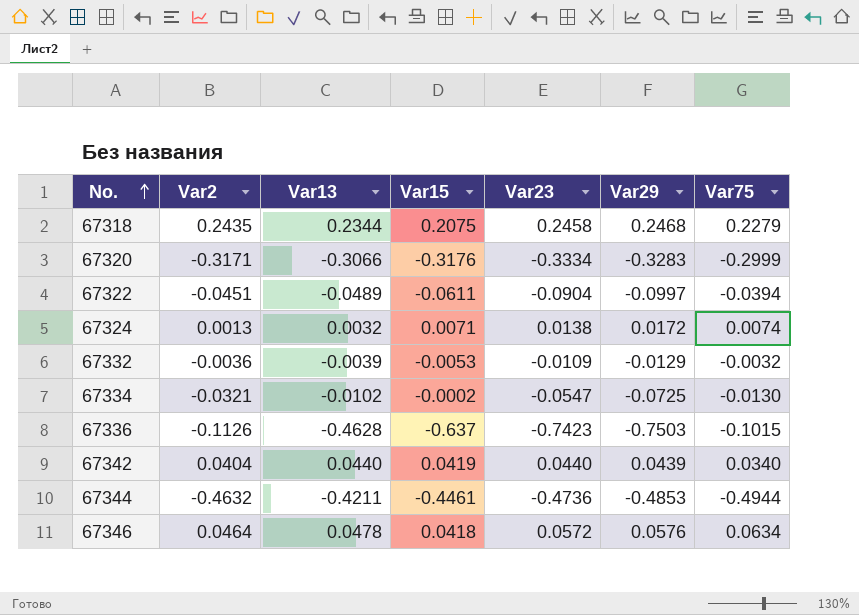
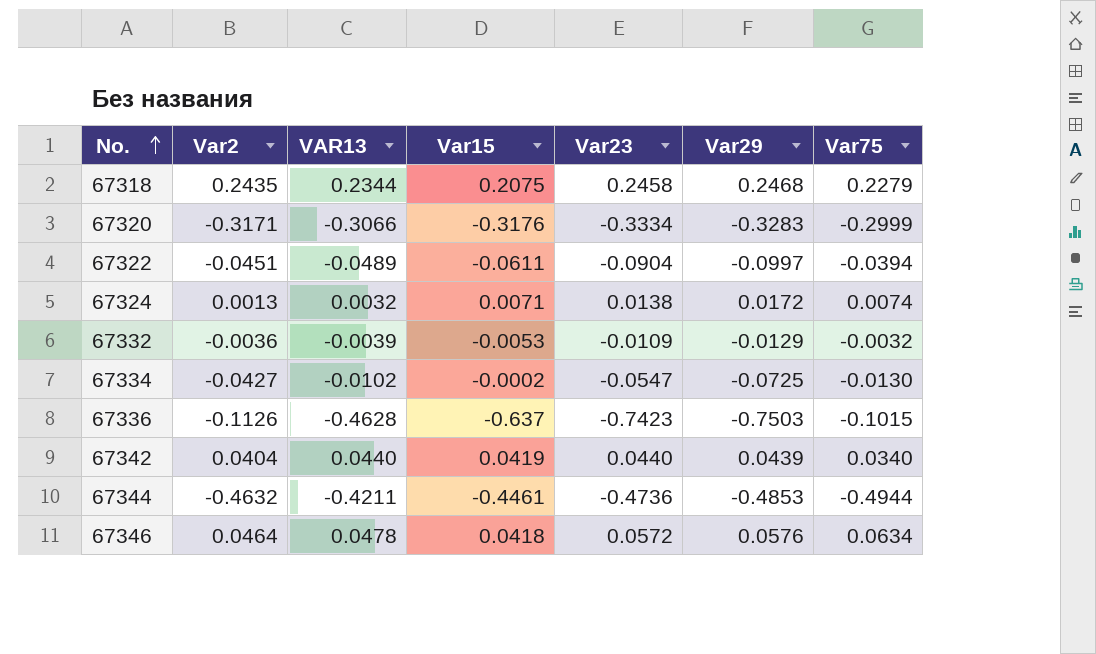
column name: Var13 -> VAR13
67334 | Var2: -0.0321 -> -0.0427

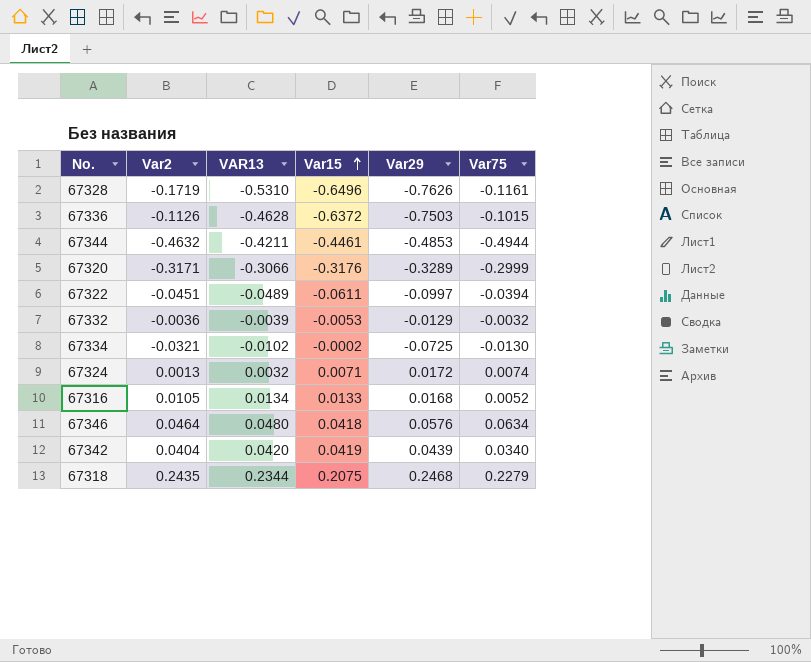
row order: No. ascending -> Var15 ascending
column Var23 | position: 5 -> none
row 67328: none -> -0.1719 | -0.5310 | -0.6496 | -0.7626 | -0.1161
67336 | Var15: -0.637 -> -0.6372
67320 | Var29: -0.3283 -> -0.3289
67334 | Var2: -0.0427 -> -0.0321
row 67316: none -> 0.0105 | 0.0134 | 0.0133 | 0.0168 | 0.0052
67346 | VAR13: 0.0478 -> 0.0480
67342 | VAR13: 0.0440 -> 0.0420

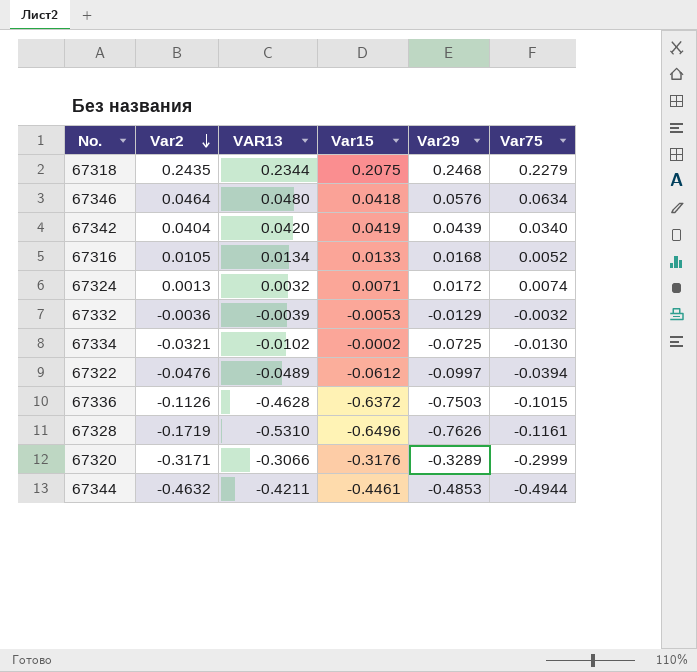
row order: Var15 ascending -> Var2 descending
67322 | Var2: -0.0451 -> -0.0476
67322 | Var15: -0.0611 -> -0.0612

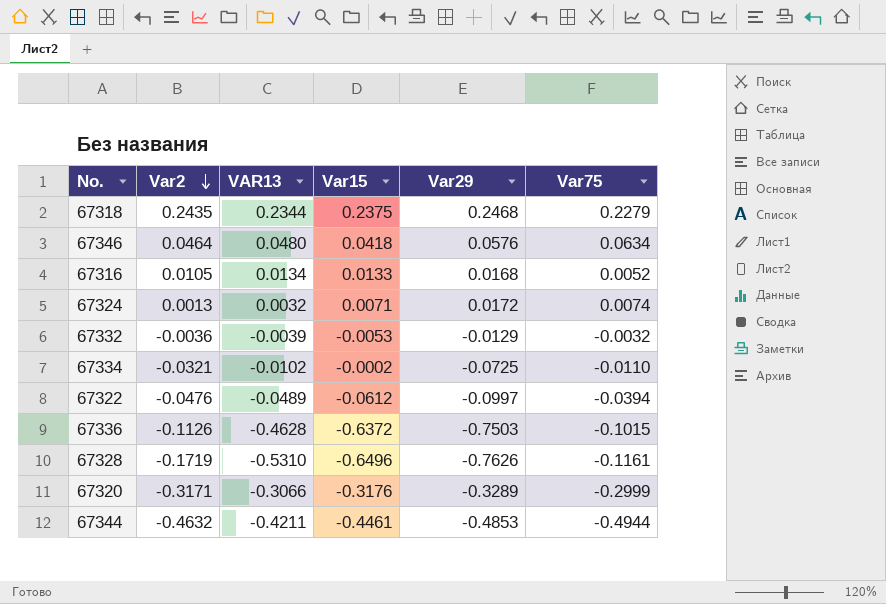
row 67342: 0.0404 | 0.0420 | 0.0419 | 0.0439 | 0.0340 -> none
67318 | Var15: 0.2075 -> 0.2375
67334 | Var75: -0.0130 -> -0.0110

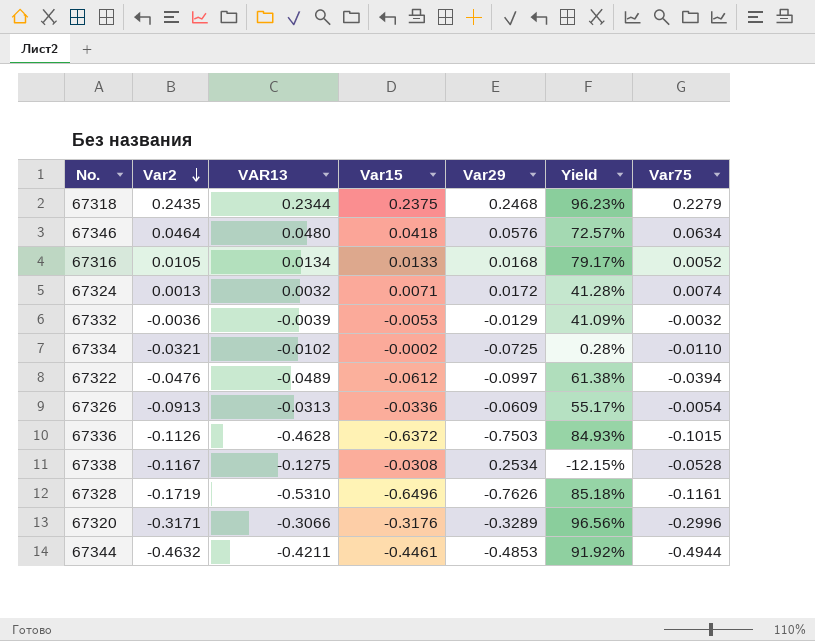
column Yield | formula: none -> [Var15] / [Var29]
row 67326: none -> -0.0913 | -0.0313 | -0.0336 | -0.0609 | 55.17% | -0.0054
row 67338: none -> -0.1167 | -0.1275 | -0.0308 | 0.2534 | -12.15% | -0.0528
67320 | Var75: -0.2999 -> -0.2996

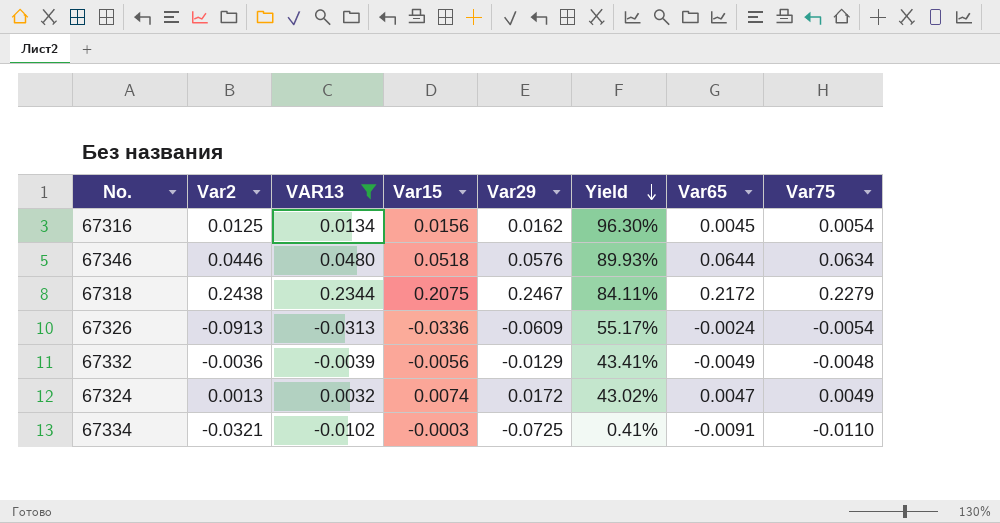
filter: none -> VAR13 >= -0.0313
row order: Var2 descending -> Yield descending
column Var65 | position: none -> 7
67316 | Var2: 0.0105 -> 0.0125
67316 | Var15: 0.0133 -> 0.0156
67316 | Var29: 0.0168 -> 0.0162
67316 | Yield: 79.17% -> 96.30%
67316 | Var75: 0.0052 -> 0.0054
67346 | Var2: 0.0464 -> 0.0446
67346 | Var15: 0.0418 -> 0.0518
67346 | Yield: 72.57% -> 89.93%
67318 | Var2: 0.2435 -> 0.2438
67318 | Var15: 0.2375 -> 0.2075
67318 | Var29: 0.2468 -> 0.2467
67318 | Yield: 96.23% -> 84.11%
67332 | Var15: -0.0053 -> -0.0056
67332 | Yield: 41.09% -> 43.41%
67332 | Var75: -0.0032 -> -0.0048
67324 | Var15: 0.0071 -> 0.0074
67324 | Yield: 41.28% -> 43.02%
67324 | Var75: 0.0074 -> 0.0049
67334 | Var15: -0.0002 -> -0.0003
67334 | Yield: 0.28% -> 0.41%

